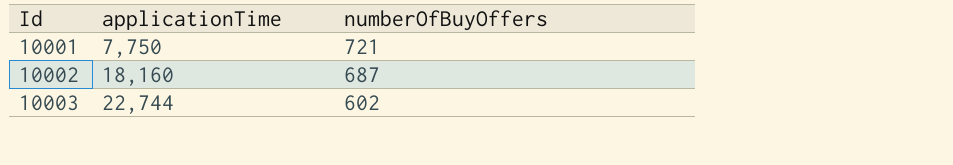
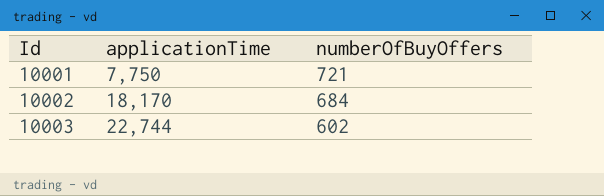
10002 | applicationTime: 18,160 -> 18,170
10002 | numberOfBuyOffers: 687 -> 684

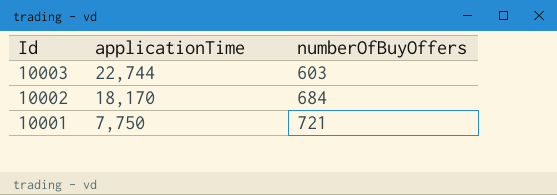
row order: Id ascending -> Id descending
10003 | numberOfBuyOffers: 602 -> 603

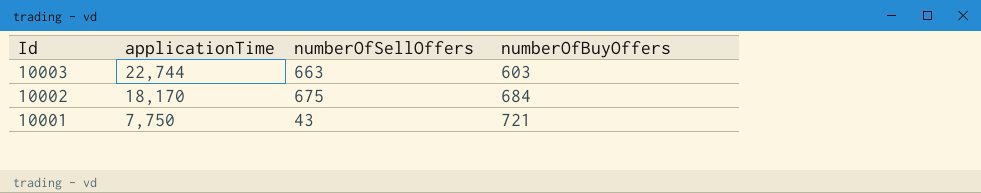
column numberOfSellOffers | position: none -> 3

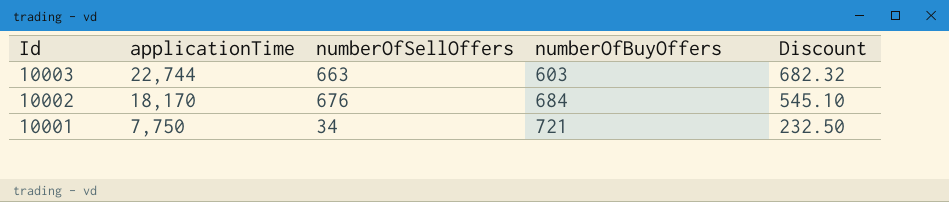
column Discount | formula: none -> [applicationTime] * 0.03
10002 | numberOfSellOffers: 675 -> 676
10001 | numberOfSellOffers: 43 -> 34

